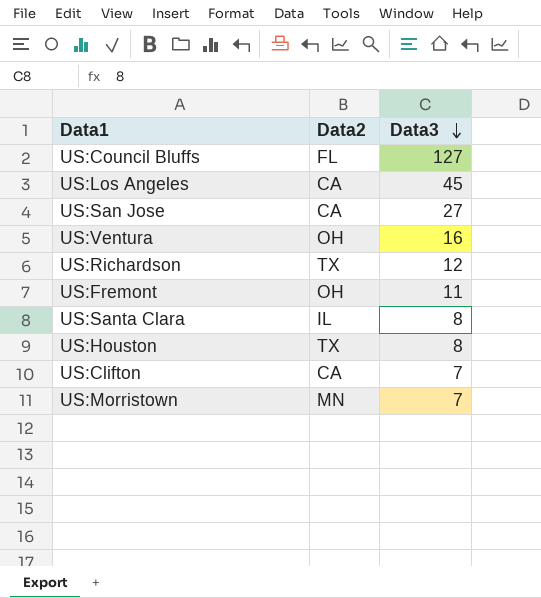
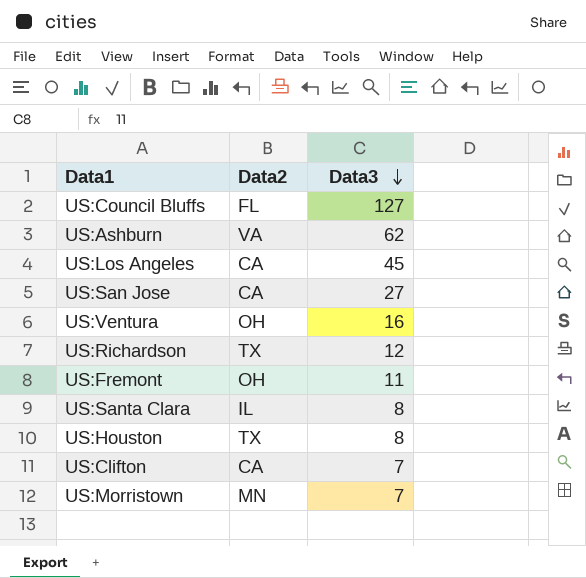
row US:Ashburn: none -> VA | 62

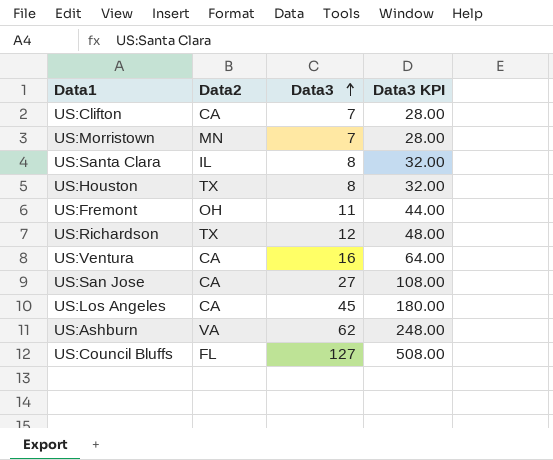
row order: Data3 descending -> Data3 ascending
column Data3 KPI | formula: none -> [Data3] * 4
US:Ventura | Data2: OH -> CA

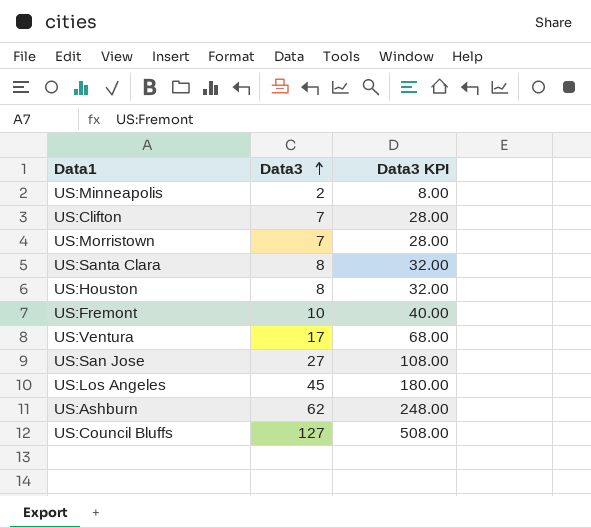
column Data2 | position: 2 -> none
row US:Richardson: TX | 12 | 48.00 -> none
row US:Minneapolis: none -> 2 | 8.00
US:Fremont | Data3: 11 -> 10
US:Fremont | Data3 KPI: 44.00 -> 40.00
US:Ventura | Data3: 16 -> 17
US:Ventura | Data3 KPI: 64.00 -> 68.00

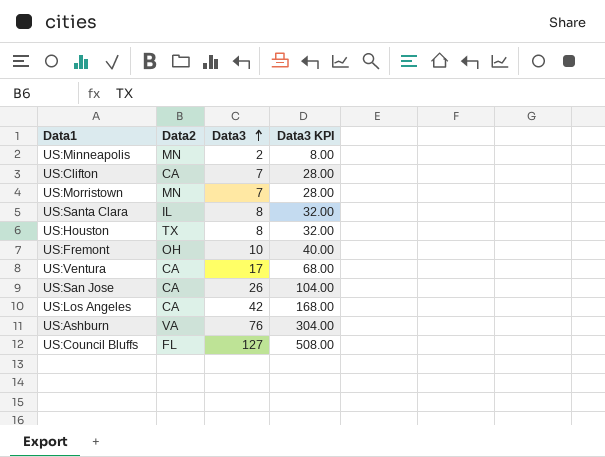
column Data2 | position: none -> 2
US:San Jose | Data3: 27 -> 26
US:San Jose | Data3 KPI: 108.00 -> 104.00
US:Los Angeles | Data3: 45 -> 42
US:Los Angeles | Data3 KPI: 180.00 -> 168.00
US:Ashburn | Data3: 62 -> 76
US:Ashburn | Data3 KPI: 248.00 -> 304.00

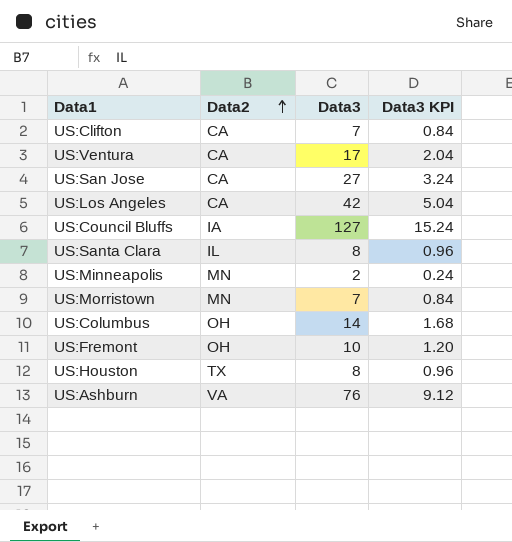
row order: Data3 ascending -> Data2 ascending
column Data3 KPI | formula: [Data3] * 4 -> [Data3] * 0.12
US:San Jose | Data3: 26 -> 27
US:Council Bluffs | Data2: FL -> IA
row US:Columbus: none -> OH | 14 | 1.68

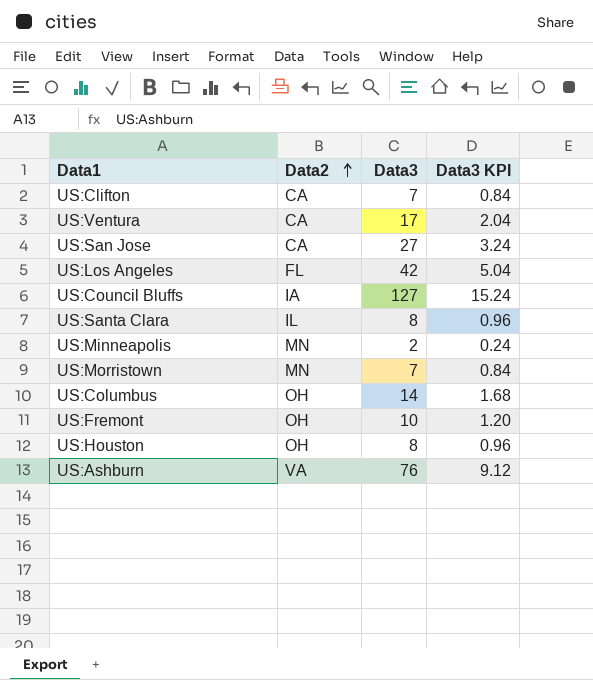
US:Los Angeles | Data2: CA -> FL
US:Houston | Data2: TX -> OH

